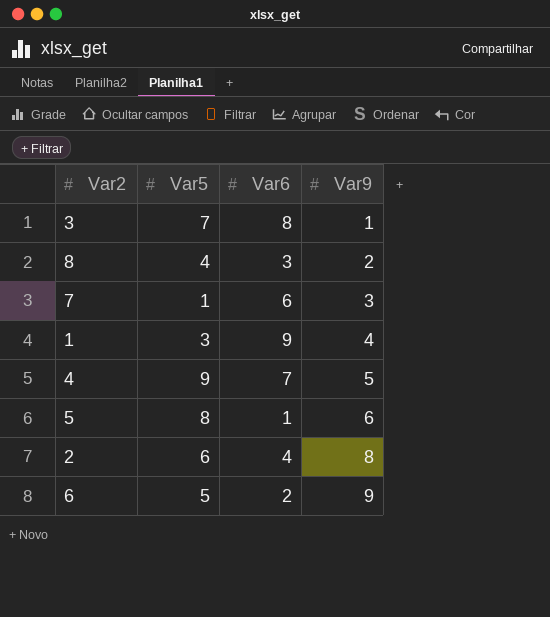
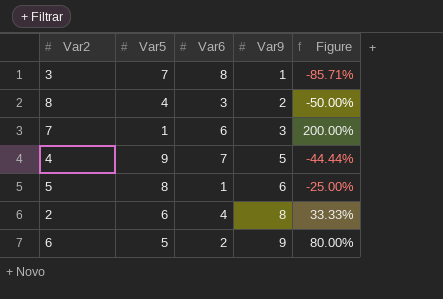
column Figure | formula: none -> ([Var9] - [Var5]) / [Var5]
row 1: 3 | 9 | 4 -> none

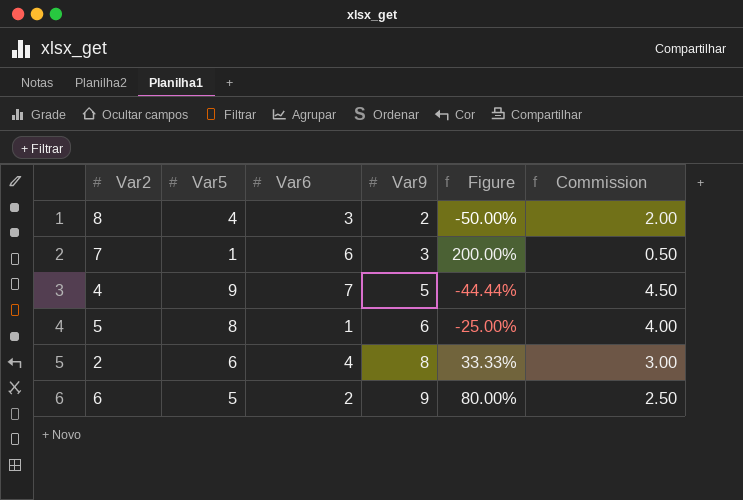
column Commission | formula: none -> [Var5] * 0.5
row 3: 7 | 8 | 1 | -85.71% -> none

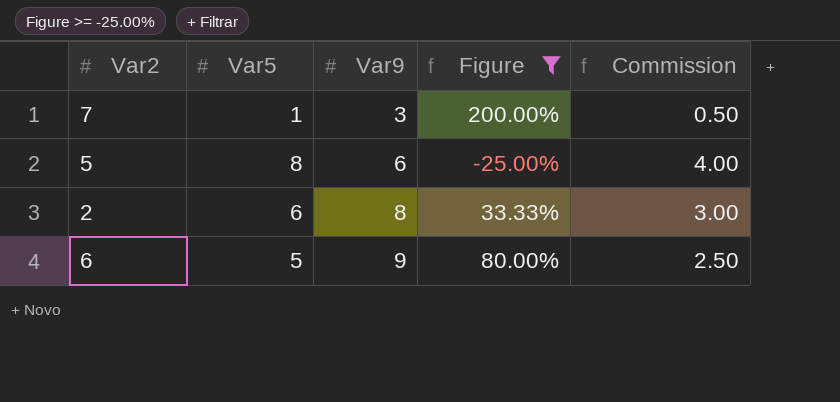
filter: none -> Figure >= -25.00%
column Var6 | position: 3 -> none

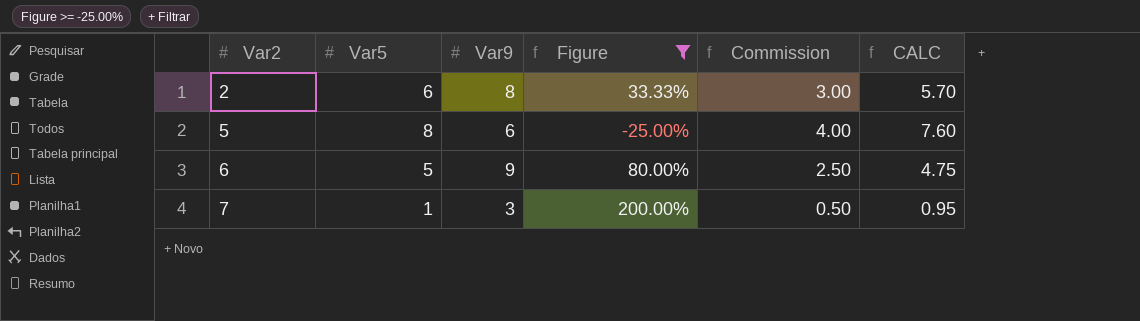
row order: Var9 ascending -> Var2 ascending
column CALC | formula: none -> [Var5] * 0.95

